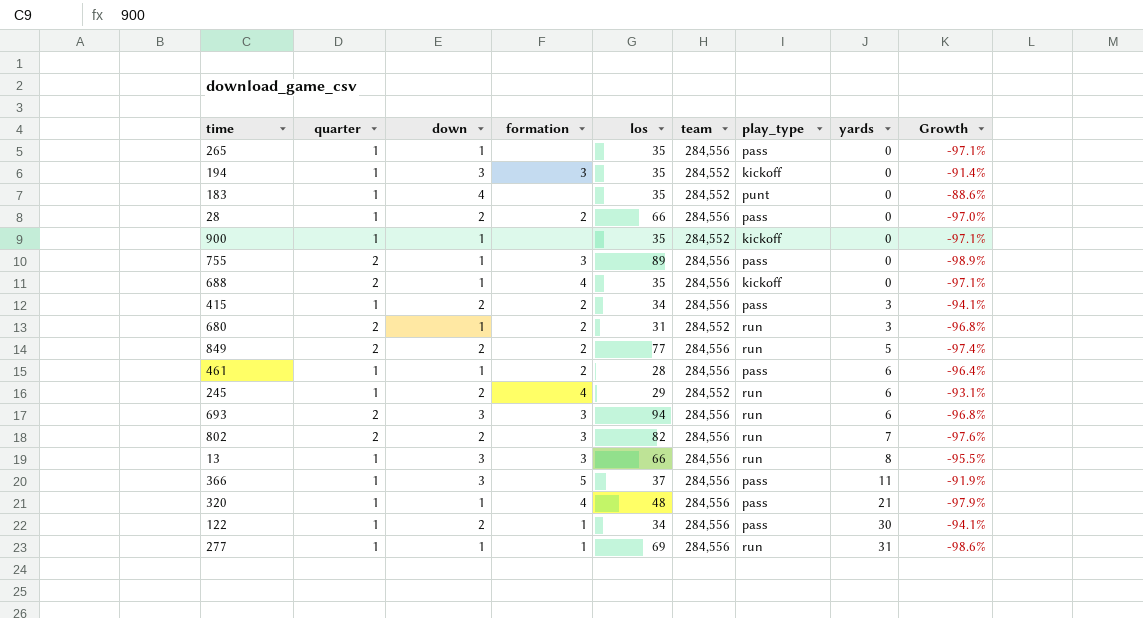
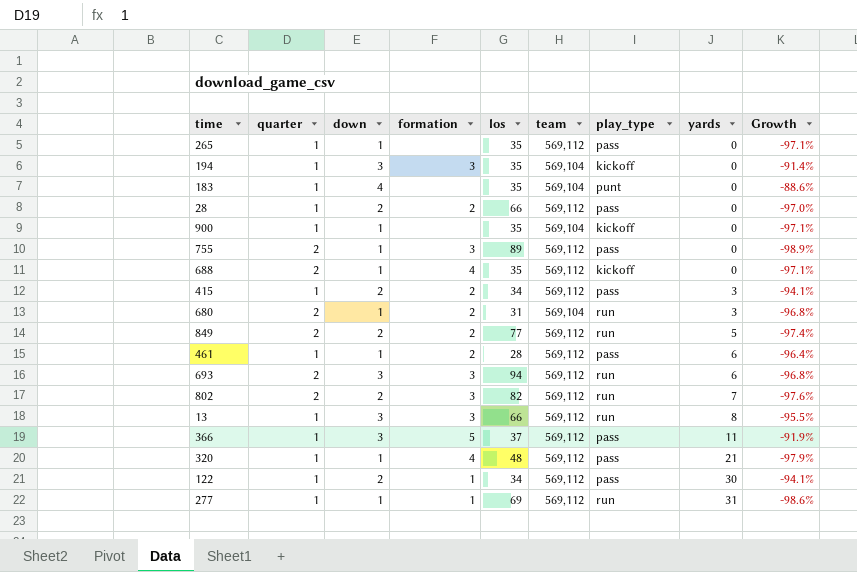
row 245: 1 | 2 | 4 | 29 | 284,552 | run | 6 | -93.1% -> none
265 | team: 284,556 -> 569,112
194 | team: 284,552 -> 569,104
183 | team: 284,552 -> 569,104
28 | team: 284,556 -> 569,112
900 | team: 284,552 -> 569,104
755 | team: 284,556 -> 569,112
688 | team: 284,556 -> 569,112
415 | team: 284,556 -> 569,112
680 | team: 284,552 -> 569,104
849 | team: 284,556 -> 569,112
461 | team: 284,556 -> 569,112
693 | team: 284,556 -> 569,112
802 | team: 284,556 -> 569,112
13 | team: 284,556 -> 569,112
366 | team: 284,556 -> 569,112
320 | team: 284,556 -> 569,112
122 | team: 284,556 -> 569,112
277 | team: 284,556 -> 569,112

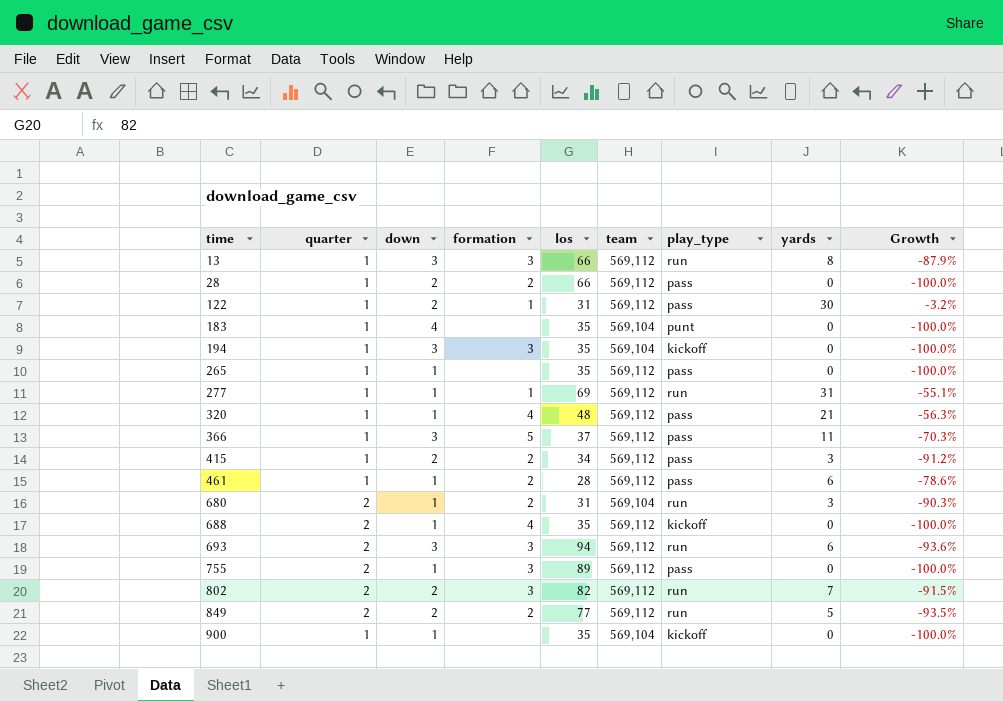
row order: yards ascending -> time ascending
column Growth | formula: ([down] - [los]) / [los] -> ([yards] - [los]) / [los]
122 | los: 34 -> 31

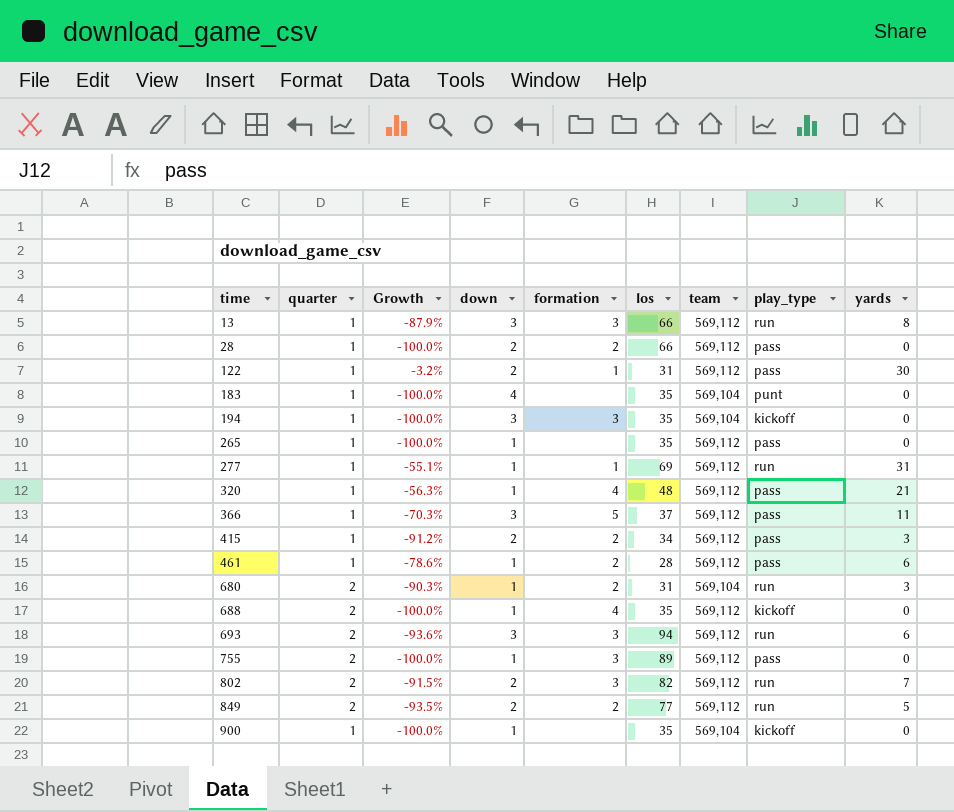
column Growth | position: 9 -> 3

